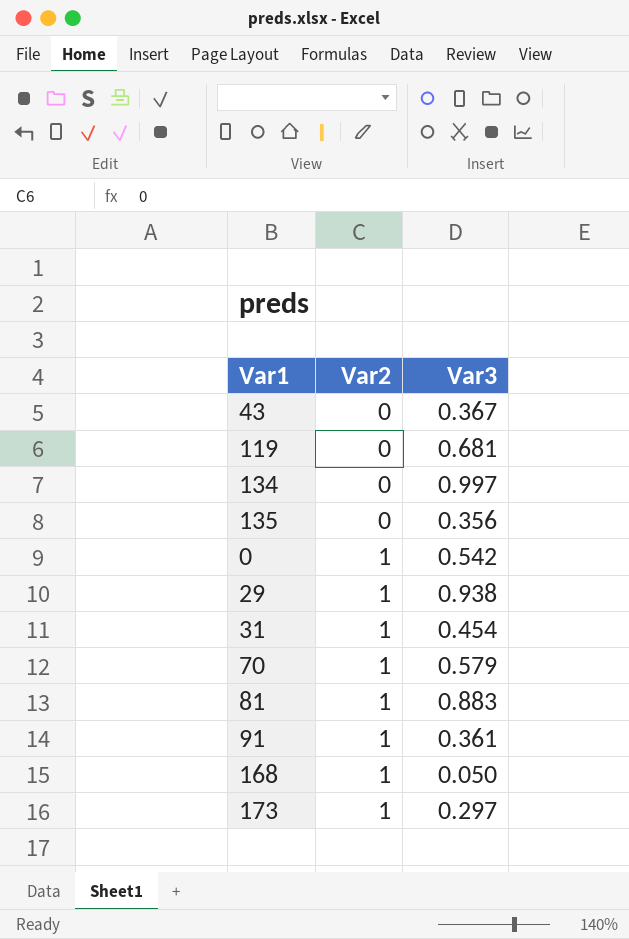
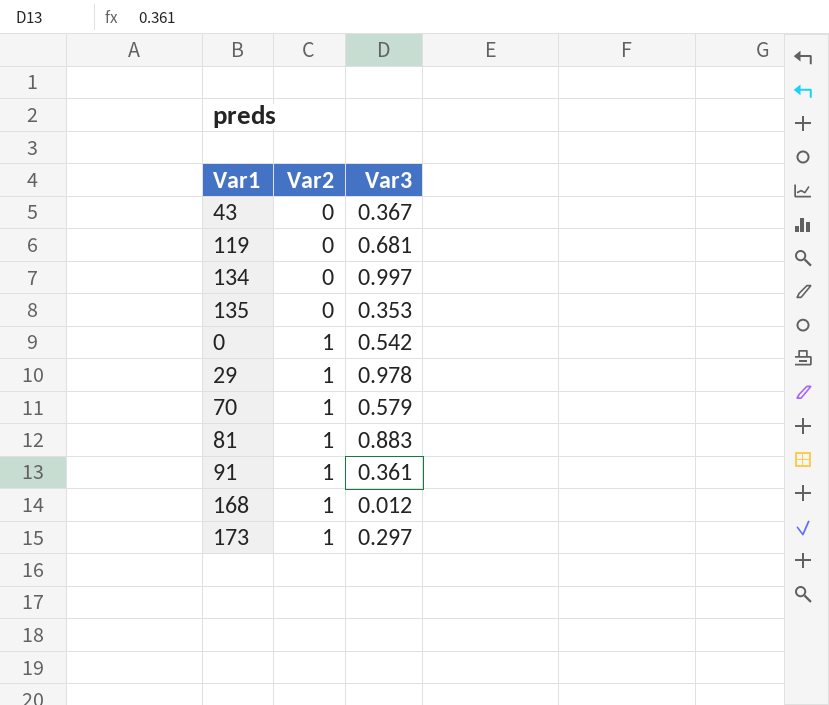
row 31: 1 | 0.454 -> none
135 | Var3: 0.356 -> 0.353
29 | Var3: 0.938 -> 0.978
168 | Var3: 0.050 -> 0.012

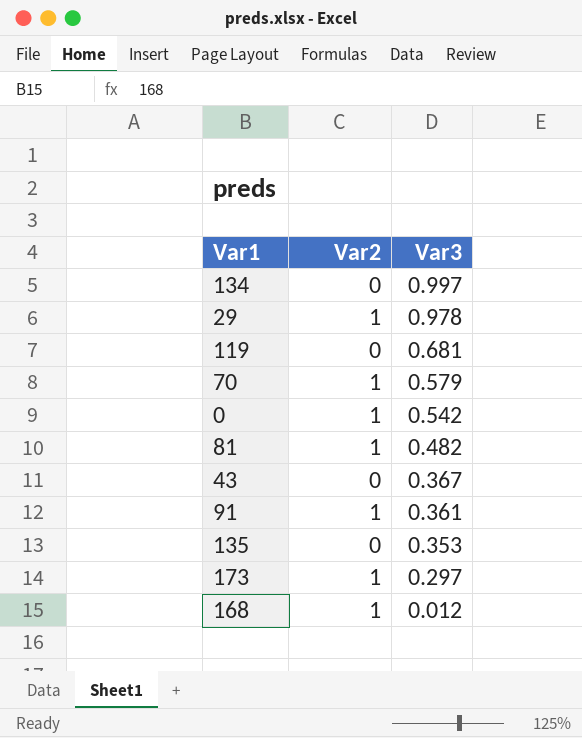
row order: Var2 ascending -> Var3 descending
81 | Var3: 0.883 -> 0.482

